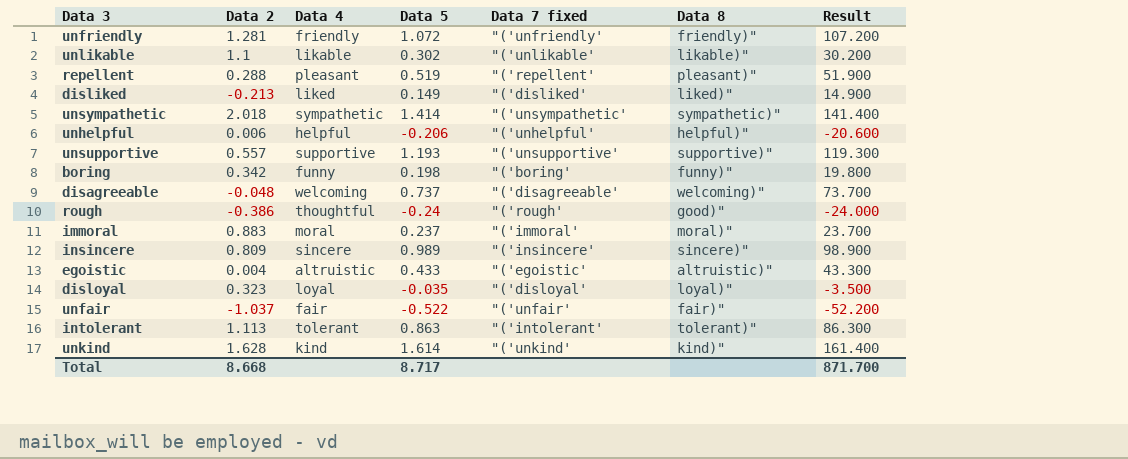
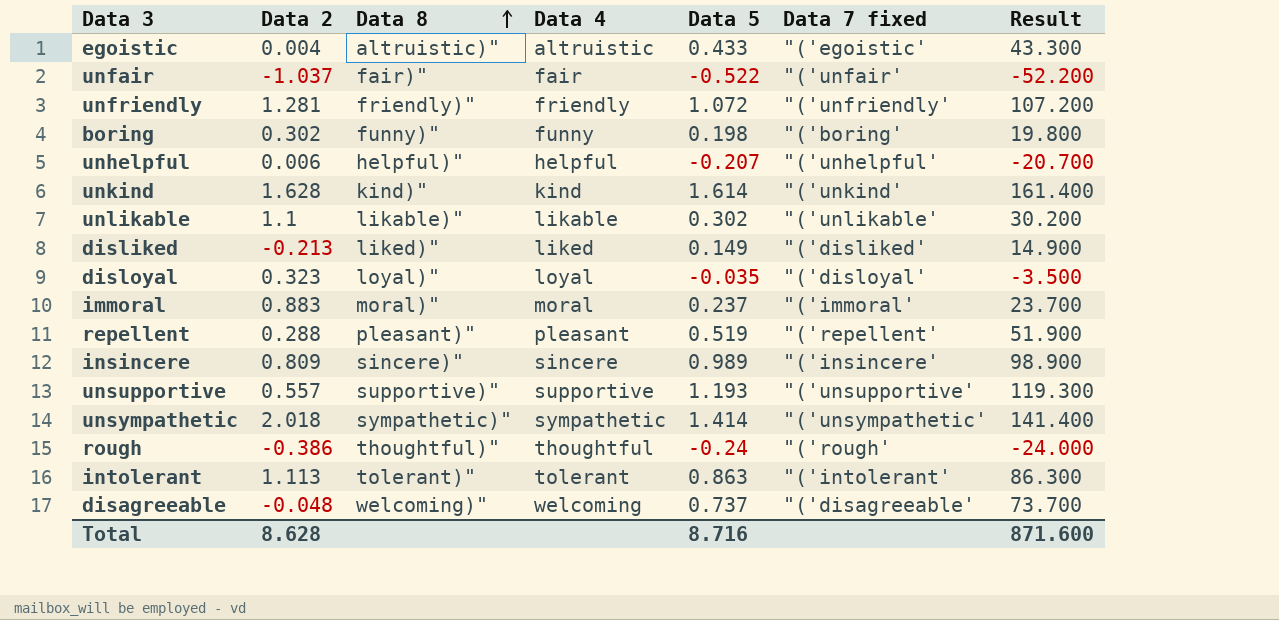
row order: none -> Data 8 ascending
column Data 8 | position: 6 -> 3
boring | Data 2: 0.342 -> 0.302
unhelpful | Data 5: -0.206 -> -0.207
unhelpful | Result: -20.600 -> -20.700
rough | Data 8: good)" -> thoughtful)"
Total | Data 2: 8.668 -> 8.628
Total | Data 5: 8.717 -> 8.716
Total | Result: 871.700 -> 871.600

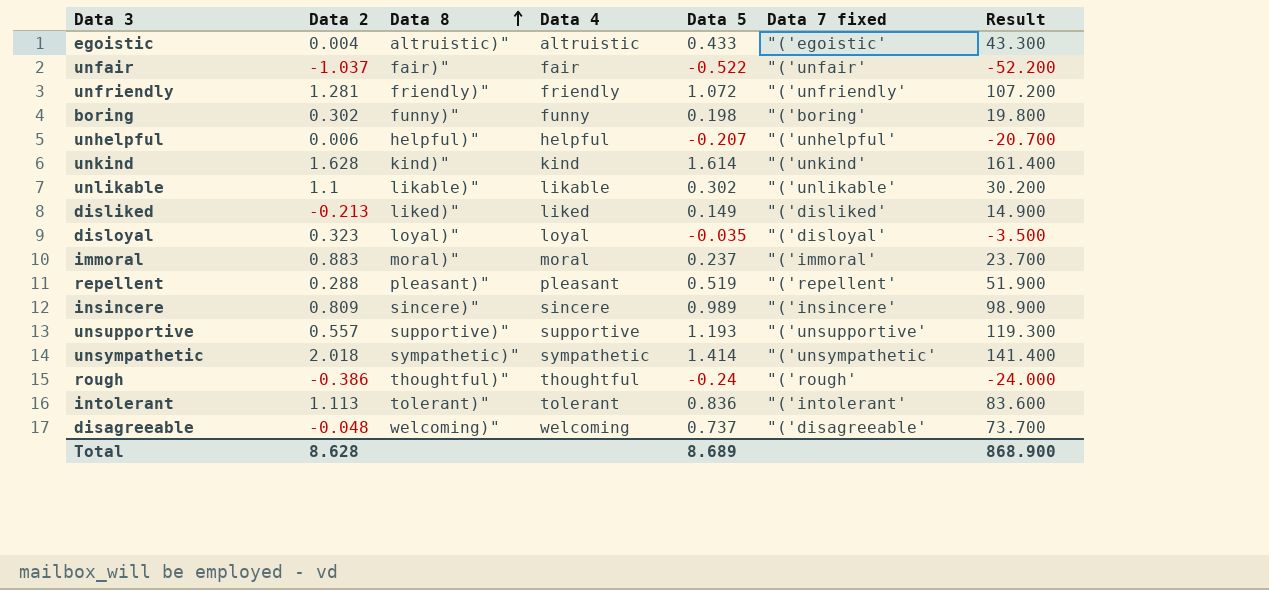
intolerant | Data 5: 0.863 -> 0.836
intolerant | Result: 86.300 -> 83.600
Total | Data 5: 8.716 -> 8.689
Total | Result: 871.600 -> 868.900

